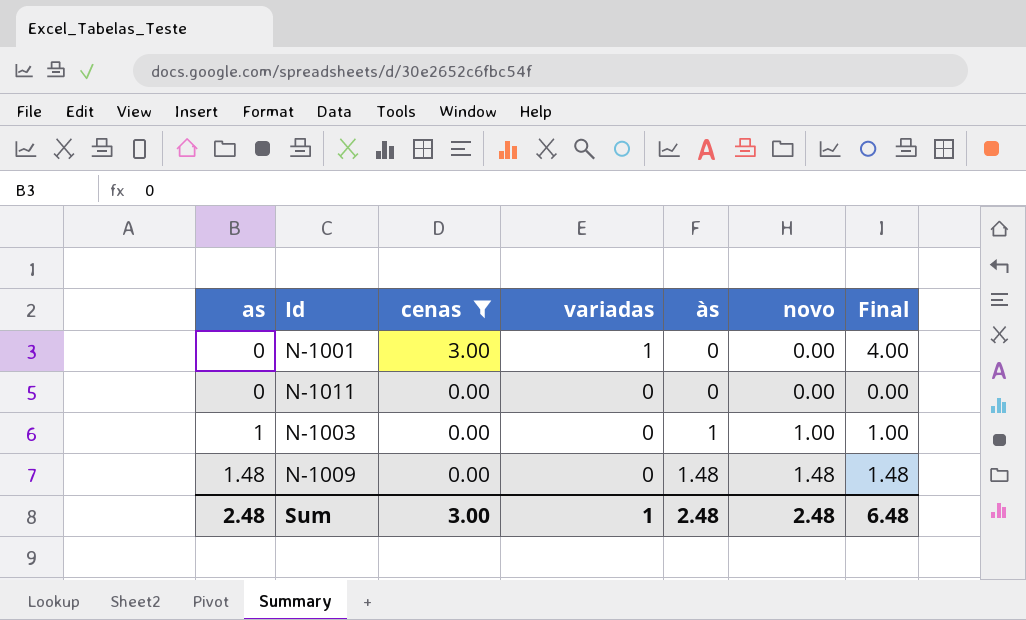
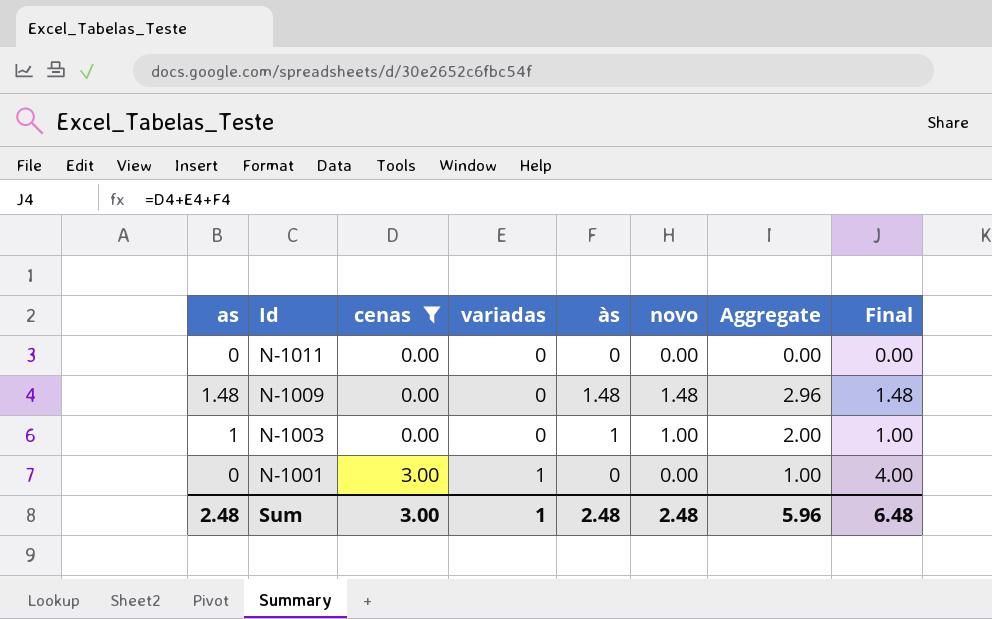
row order: as ascending -> Id descending
column Aggregate | formula: none -> [variadas] + [às] + [novo]

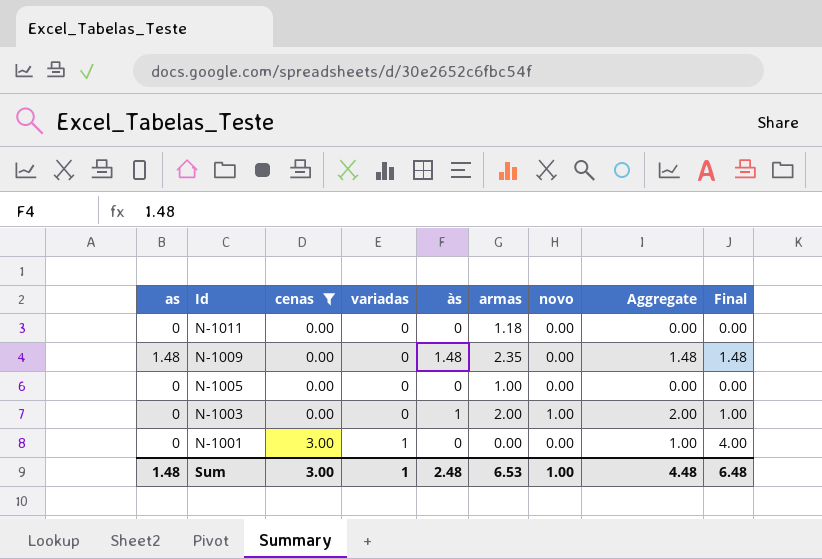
column armas | position: none -> 6
N-1009 | novo: 1.48 -> 0.00
N-1009 | Aggregate: 2.96 -> 1.48
row N-1005: none -> 0 | 0.00 | 0 | 0 | 1.00 | 0.00 | 0.00 | 0.00
N-1003 | as: 1 -> 0
Sum | as: 2.48 -> 1.48
Sum | novo: 2.48 -> 1.00
Sum | Aggregate: 5.96 -> 4.48

